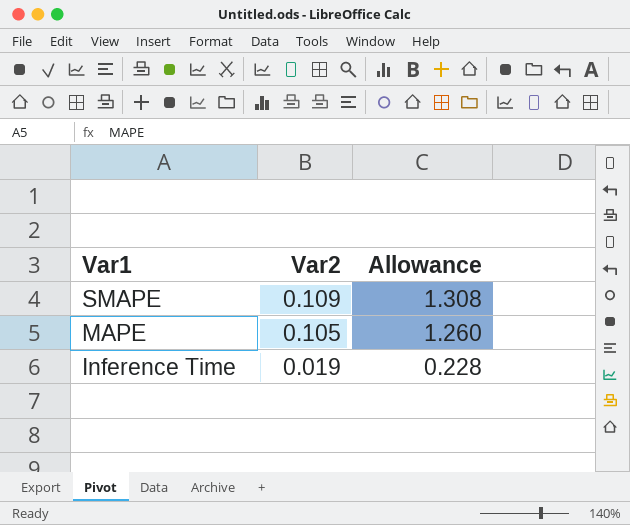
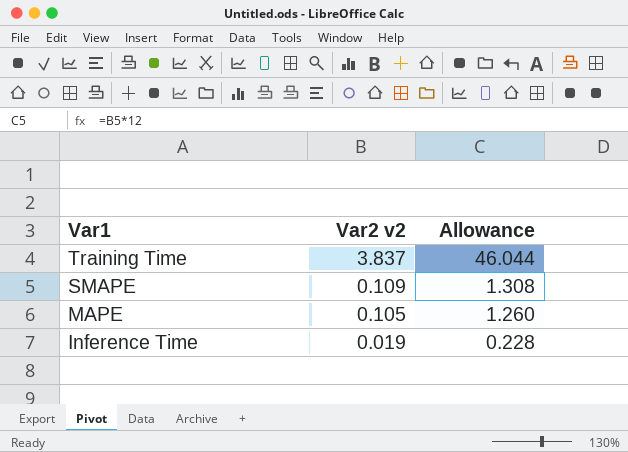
column name: Var2 -> Var2 v2
row Training Time: none -> 3.837 | 46.044

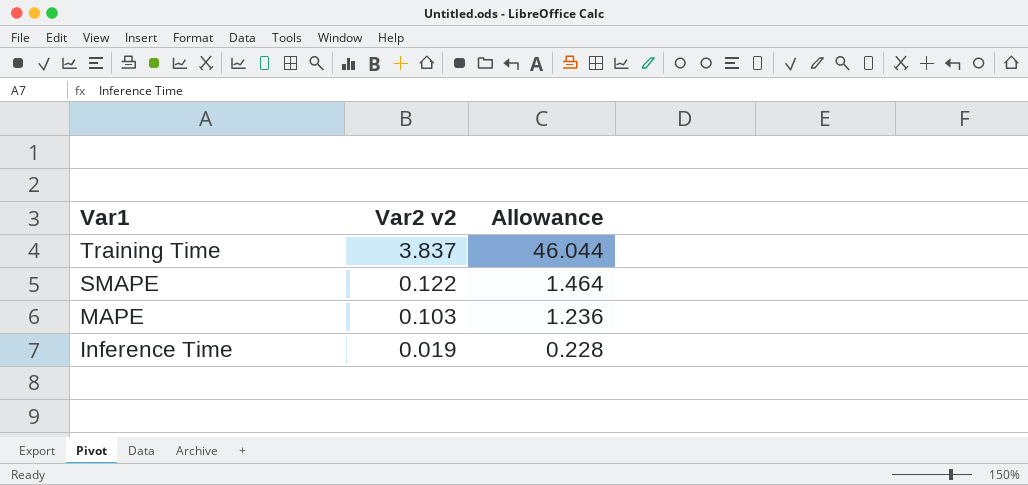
SMAPE | Var2 v2: 0.109 -> 0.122
SMAPE | Allowance: 1.308 -> 1.464
MAPE | Var2 v2: 0.105 -> 0.103
MAPE | Allowance: 1.260 -> 1.236

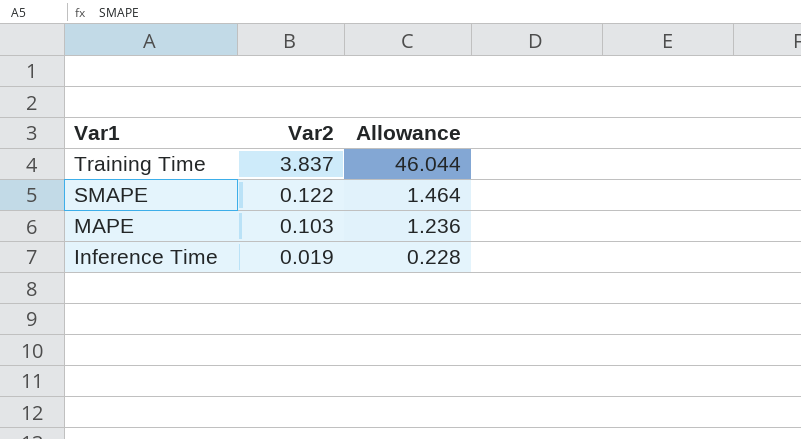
column name: Var2 v2 -> Var2

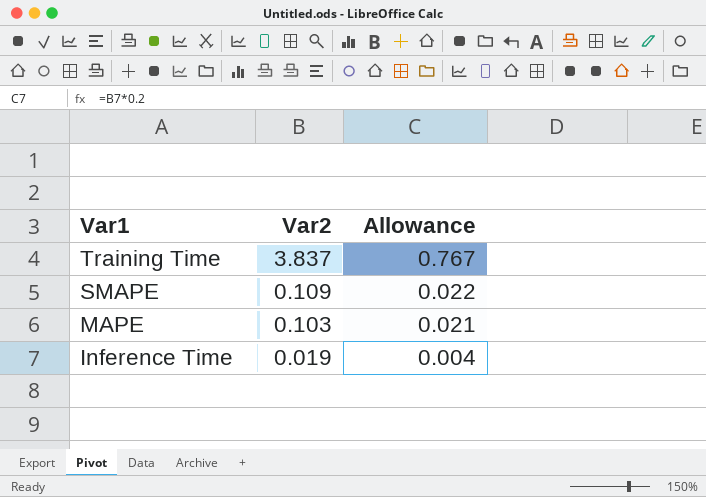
column Allowance | formula: [Var2] * 12 -> [Var2] * 0.2
SMAPE | Var2: 0.122 -> 0.109

